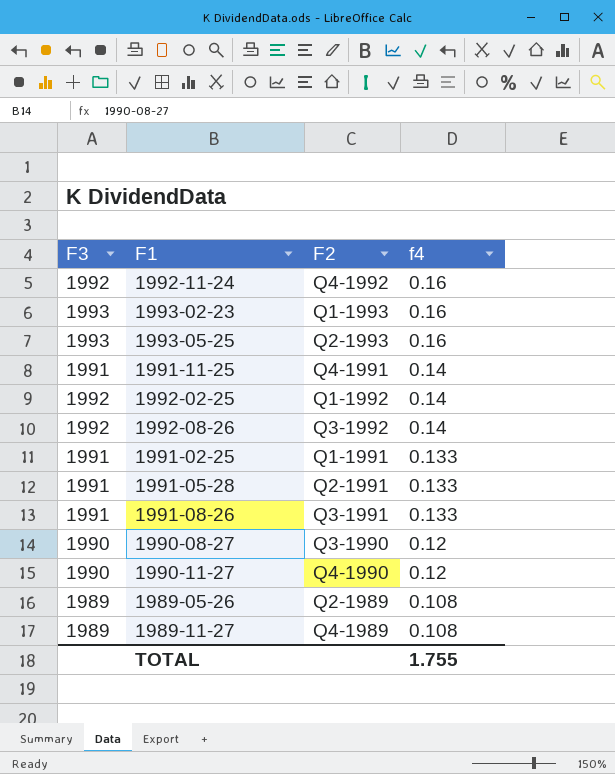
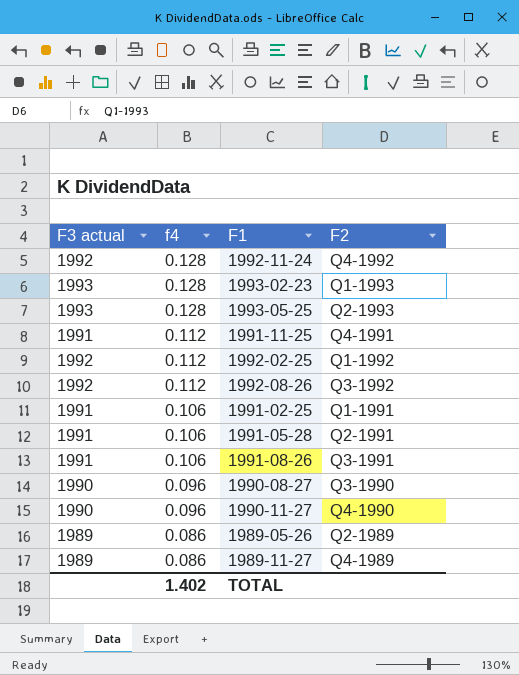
column name: F3 -> F3 actual
column f4 | position: 4 -> 2
1992-11-24 | f4: 0.16 -> 0.128
1993-02-23 | f4: 0.16 -> 0.128
1993-05-25 | f4: 0.16 -> 0.128
1991-11-25 | f4: 0.14 -> 0.112
1992-02-25 | f4: 0.14 -> 0.112
1992-08-26 | f4: 0.14 -> 0.112
1991-02-25 | f4: 0.133 -> 0.106
1991-05-28 | f4: 0.133 -> 0.106
1991-08-26 | f4: 0.133 -> 0.106
1990-08-27 | f4: 0.12 -> 0.096
1990-11-27 | f4: 0.12 -> 0.096
1989-05-26 | f4: 0.108 -> 0.086
1989-11-27 | f4: 0.108 -> 0.086
TOTAL | f4: 1.755 -> 1.402

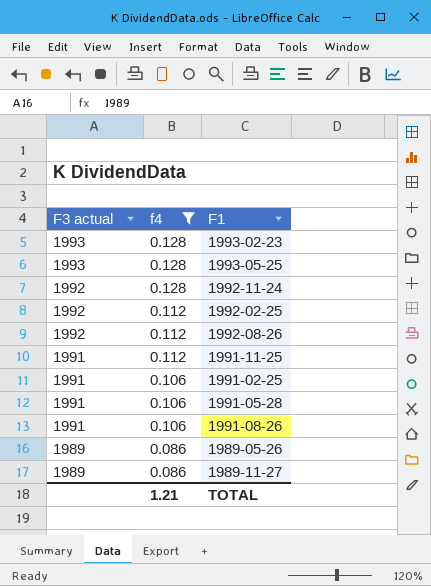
filter: none -> f4 != 0.096
row order: f4 descending -> F3 actual descending
column F2 | position: 4 -> none
TOTAL | f4: 1.402 -> 1.21

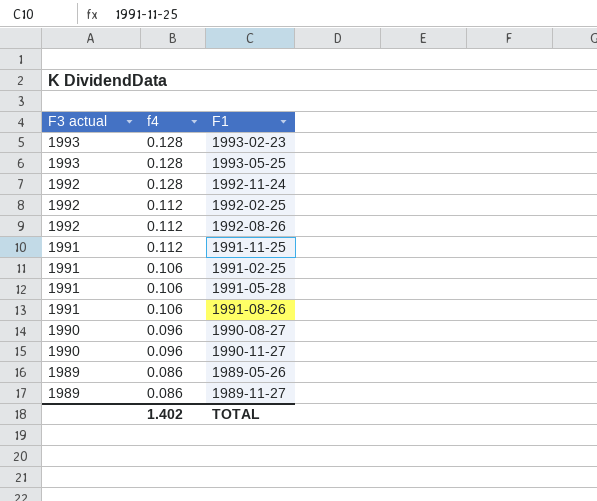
filter: f4 != 0.096 -> none
TOTAL | f4: 1.21 -> 1.402

